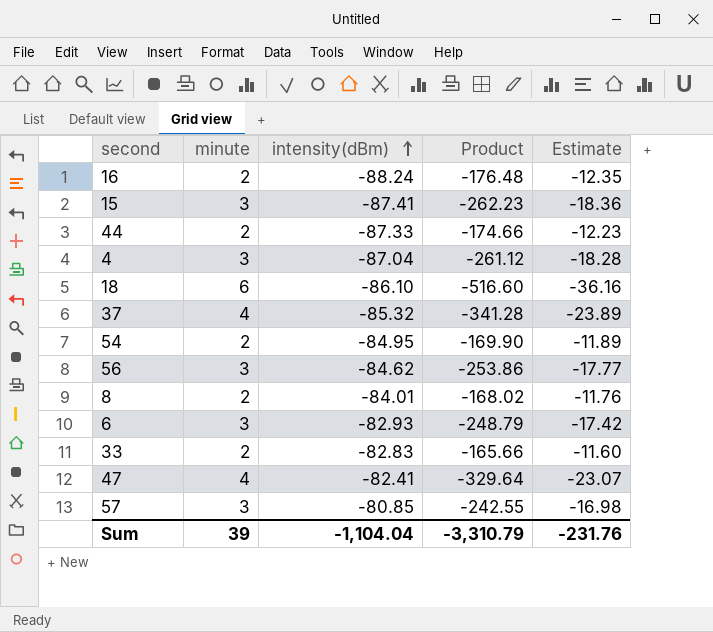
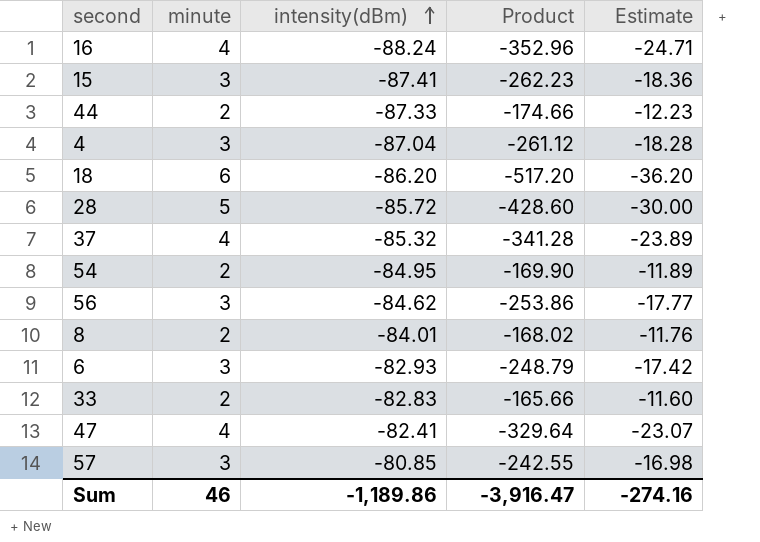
16 | minute: 2 -> 4
16 | Product: -176.48 -> -352.96
16 | Estimate: -12.35 -> -24.71
18 | intensity(dBm): -86.10 -> -86.20
18 | Product: -516.60 -> -517.20
18 | Estimate: -36.16 -> -36.20
row 28: none -> 5 | -85.72 | -428.60 | -30.00
Sum | minute: 39 -> 46
Sum | intensity(dBm): -1,104.04 -> -1,189.86
Sum | Product: -3,310.79 -> -3,916.47
Sum | Estimate: -231.76 -> -274.16

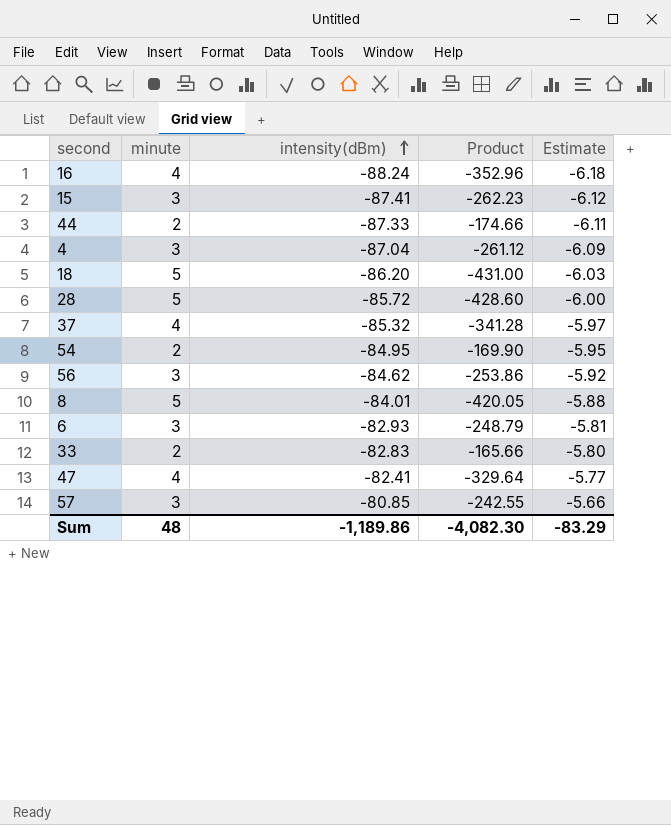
column Estimate | formula: [Product] * 0.07 -> [intensity(dBm)] * 0.07
18 | minute: 6 -> 5
18 | Product: -517.20 -> -431.00
8 | minute: 2 -> 5
8 | Product: -168.02 -> -420.05
Sum | minute: 46 -> 48
Sum | Product: -3,916.47 -> -4,082.30
Sum | Estimate: -274.16 -> -83.29

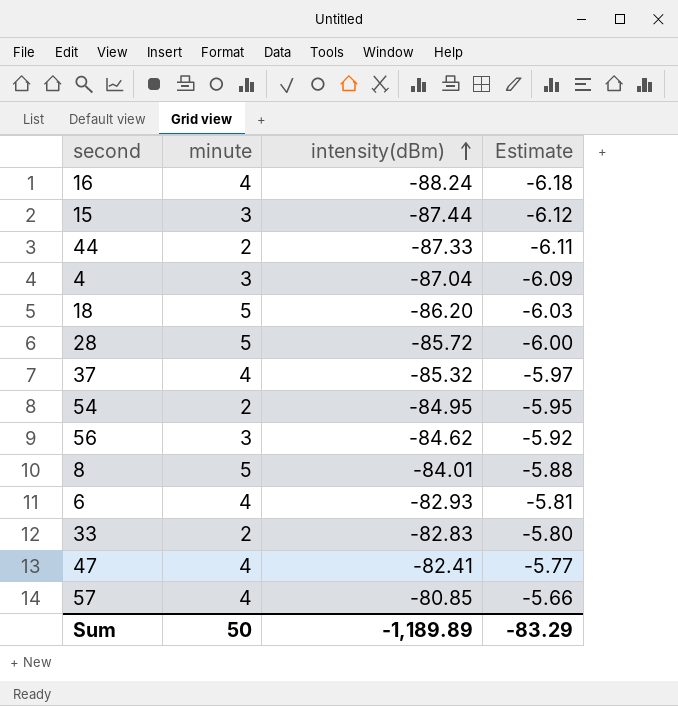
column Product | formula: [minute] * [intensity(dBm)] -> none
15 | intensity(dBm): -87.41 -> -87.44
6 | minute: 3 -> 4
57 | minute: 3 -> 4
Sum | minute: 48 -> 50
Sum | intensity(dBm): -1,189.86 -> -1,189.89

